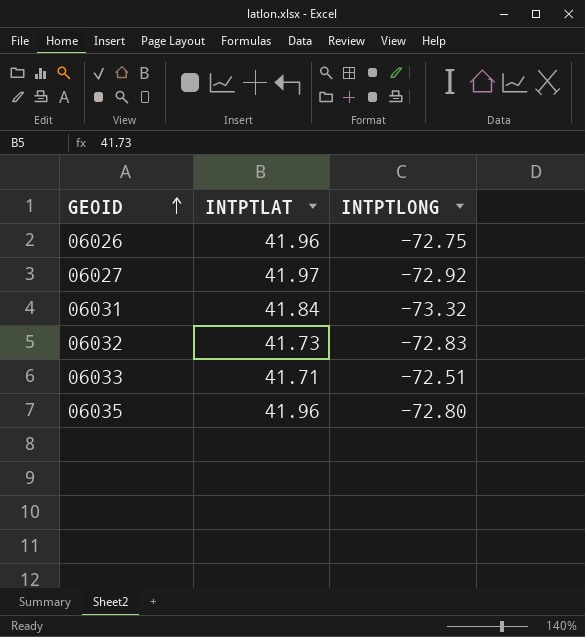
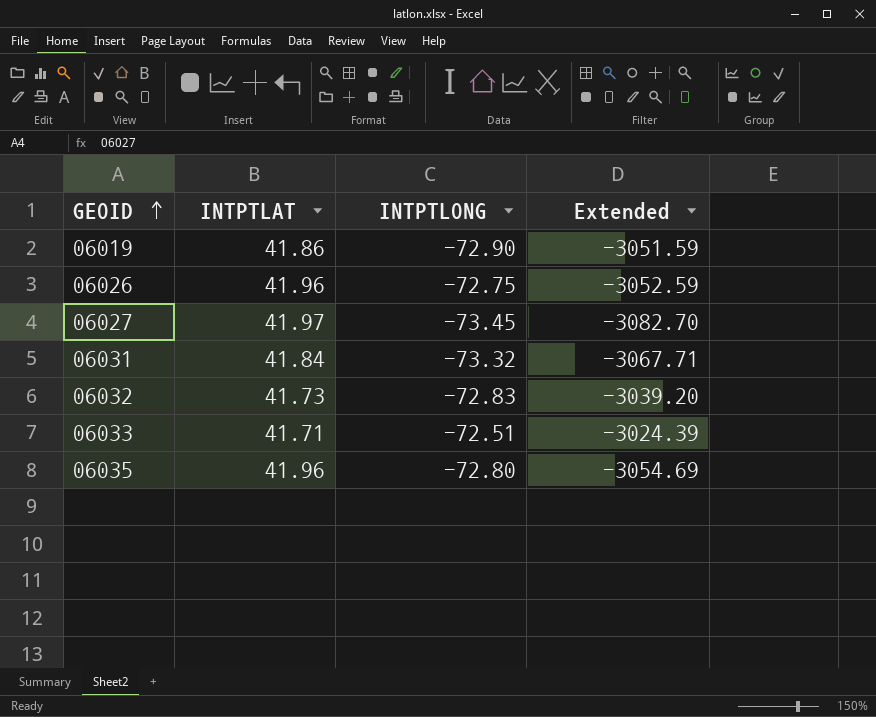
column Extended | formula: none -> [INTPTLAT] * [INTPTLONG]
row 06019: none -> 41.86 | -72.90 | -3051.59
06027 | INTPTLONG: -72.92 -> -73.45

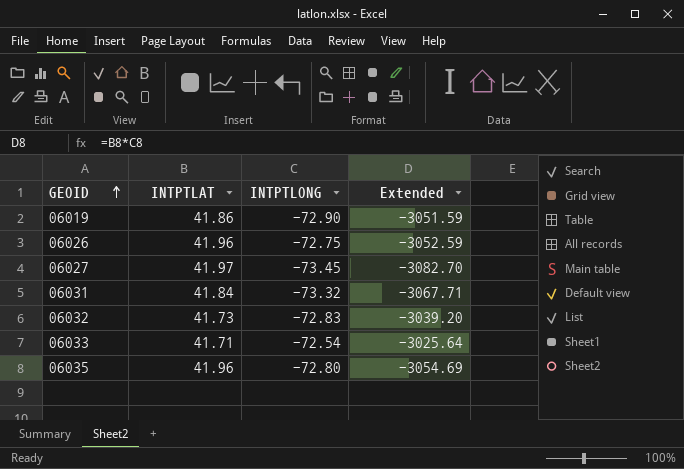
06033 | INTPTLONG: -72.51 -> -72.54
06033 | Extended: -3024.39 -> -3025.64

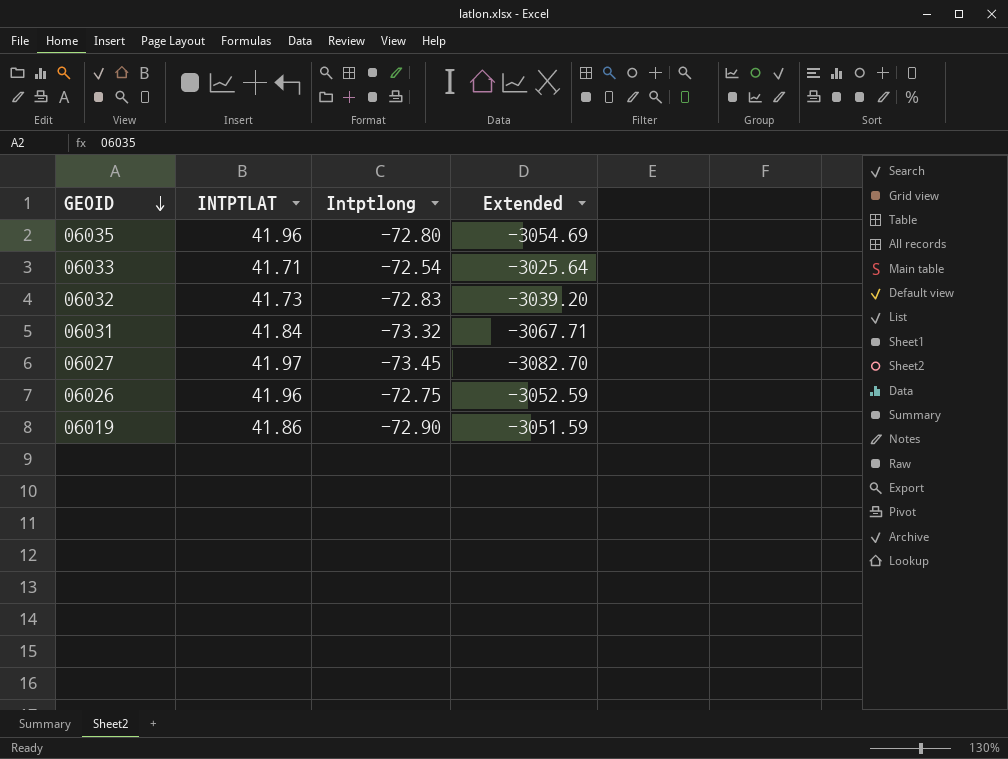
row order: GEOID ascending -> GEOID descending
column name: INTPTLONG -> Intptlong

